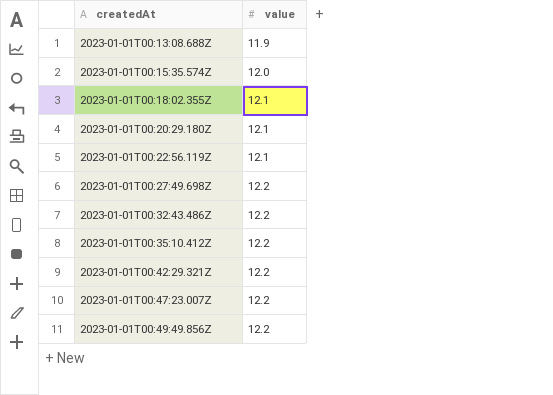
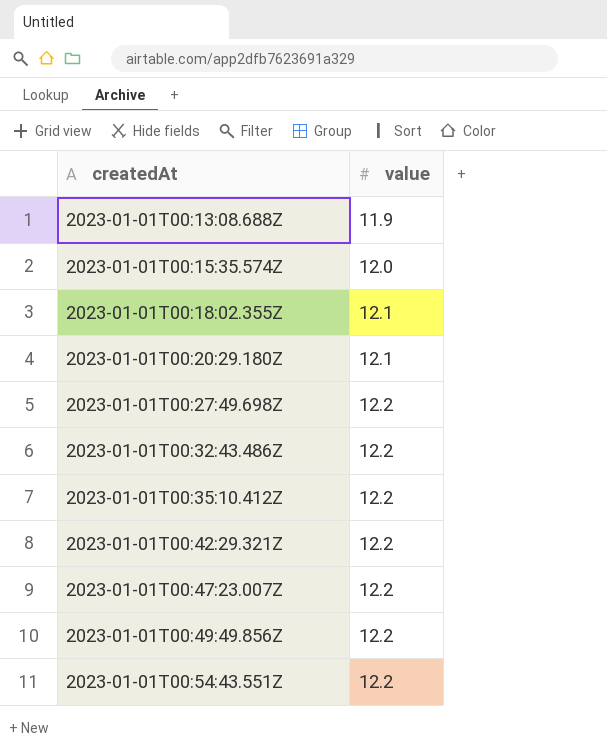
row 2023-01-01T00:22:56.119Z: 12.1 -> none
row 2023-01-01T00:54:43.551Z: none -> 12.2

